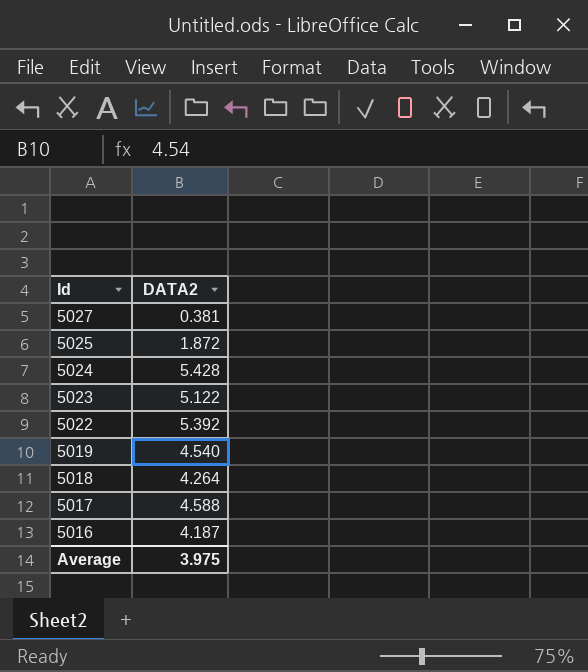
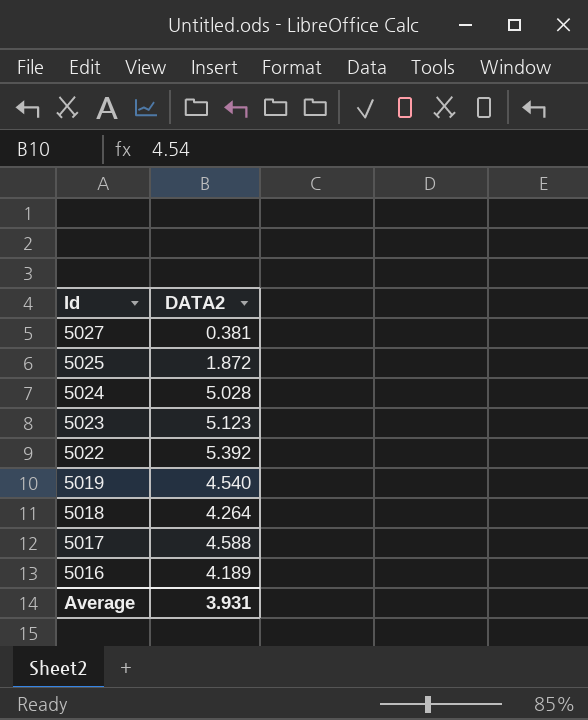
5024 | DATA2: 5.428 -> 5.028
5023 | DATA2: 5.122 -> 5.123
5016 | DATA2: 4.187 -> 4.189
Average | DATA2: 3.975 -> 3.931

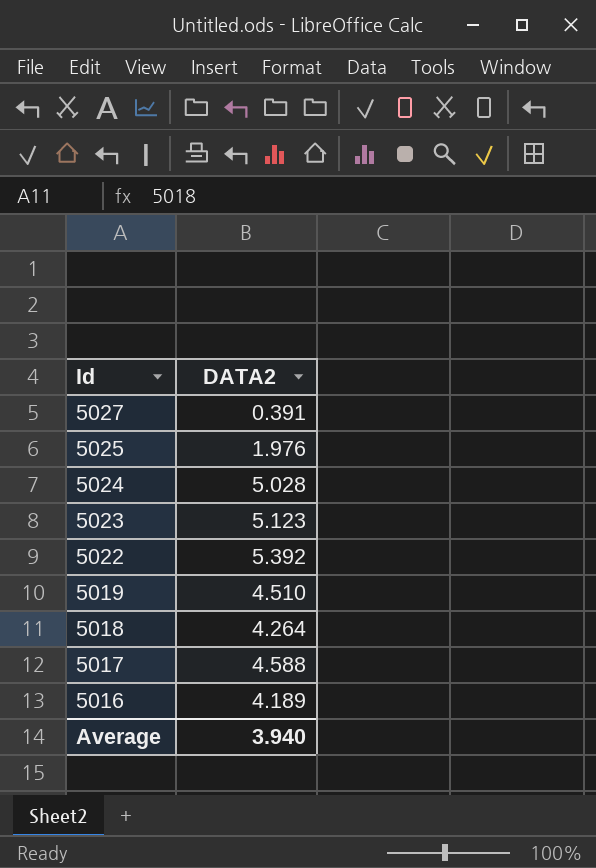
5027 | DATA2: 0.381 -> 0.391
5025 | DATA2: 1.872 -> 1.976
5019 | DATA2: 4.540 -> 4.510
Average | DATA2: 3.931 -> 3.940

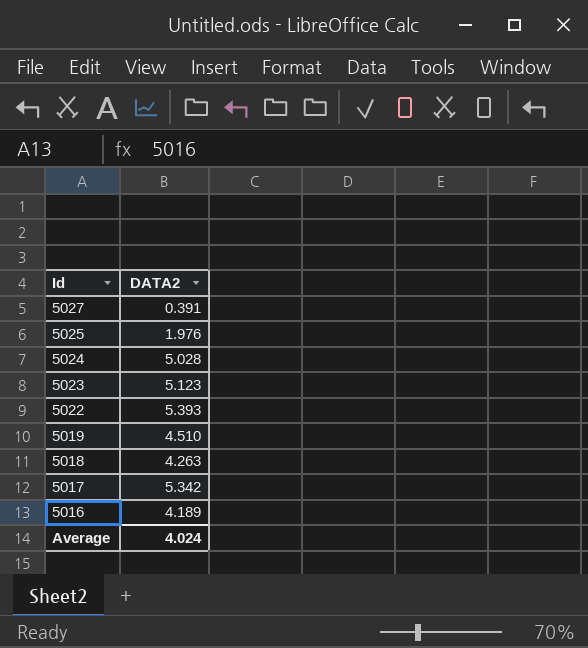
5022 | DATA2: 5.392 -> 5.393
5018 | DATA2: 4.264 -> 4.263
5017 | DATA2: 4.588 -> 5.342
Average | DATA2: 3.940 -> 4.024

